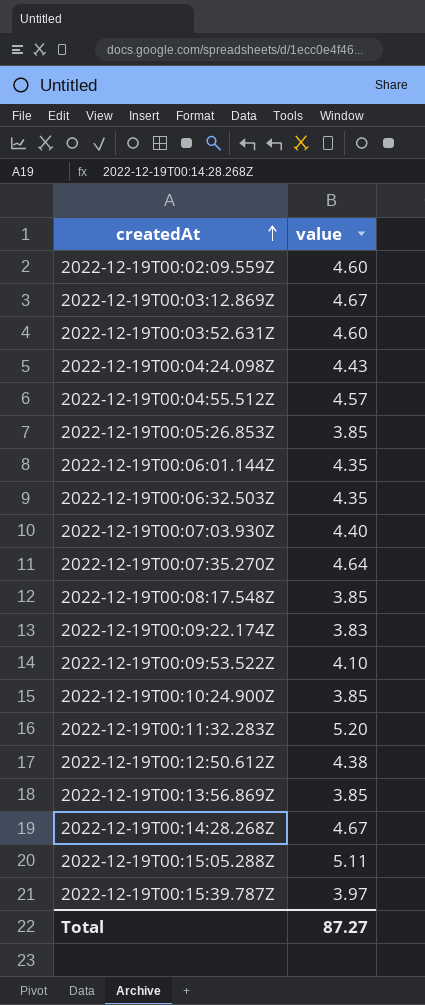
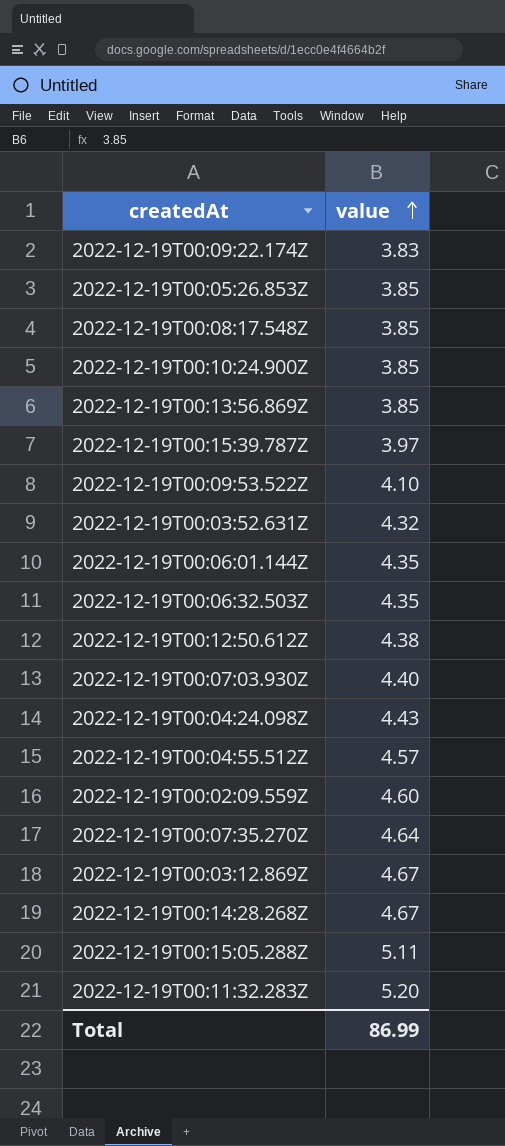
row order: createdAt ascending -> value ascending
2022-12-19T00:03:52.631Z | value: 4.60 -> 4.32
Total | value: 87.27 -> 86.99

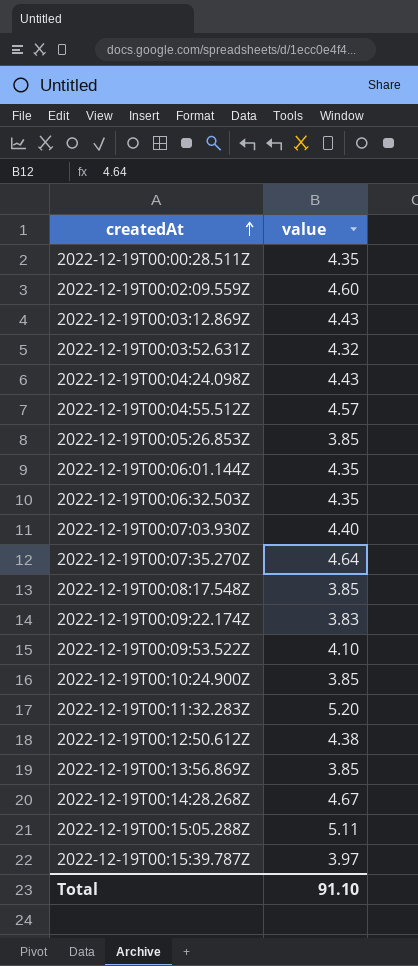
row order: value ascending -> createdAt ascending
row 2022-12-19T00:00:28.511Z: none -> 4.35
2022-12-19T00:03:12.869Z | value: 4.67 -> 4.43
Total | value: 86.99 -> 91.10

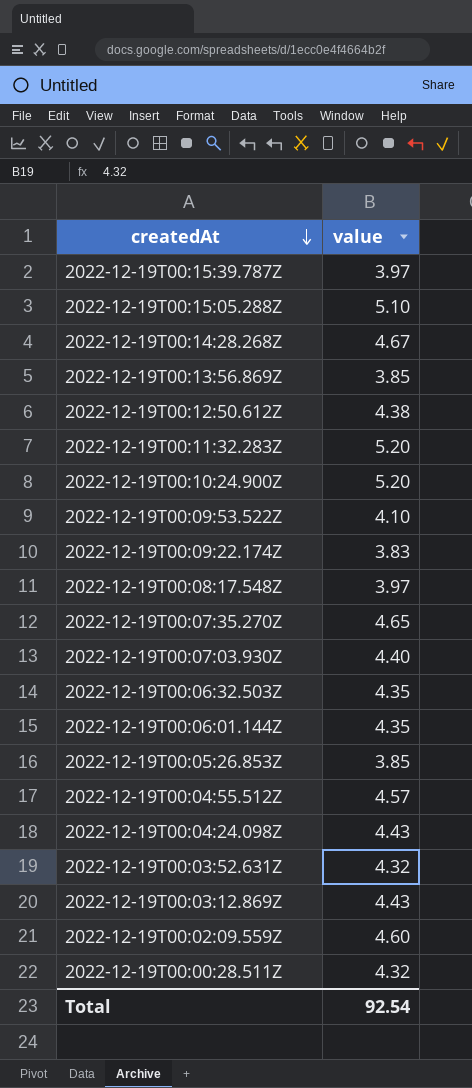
row order: createdAt ascending -> createdAt descending
2022-12-19T00:15:05.288Z | value: 5.11 -> 5.10
2022-12-19T00:10:24.900Z | value: 3.85 -> 5.20
2022-12-19T00:08:17.548Z | value: 3.85 -> 3.97
2022-12-19T00:07:35.270Z | value: 4.64 -> 4.65
2022-12-19T00:00:28.511Z | value: 4.35 -> 4.32
Total | value: 91.10 -> 92.54

